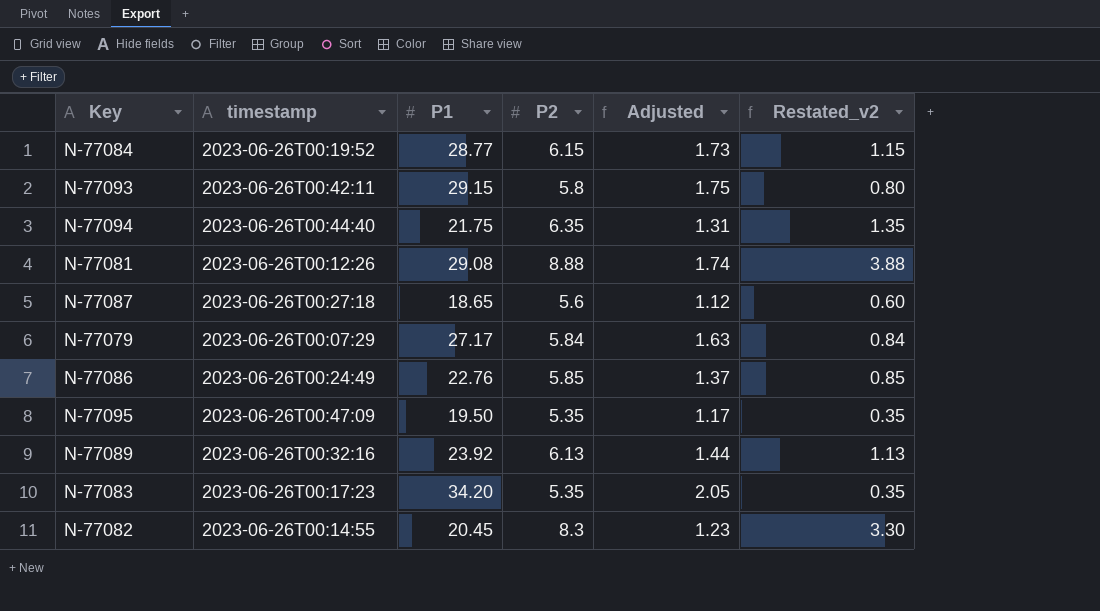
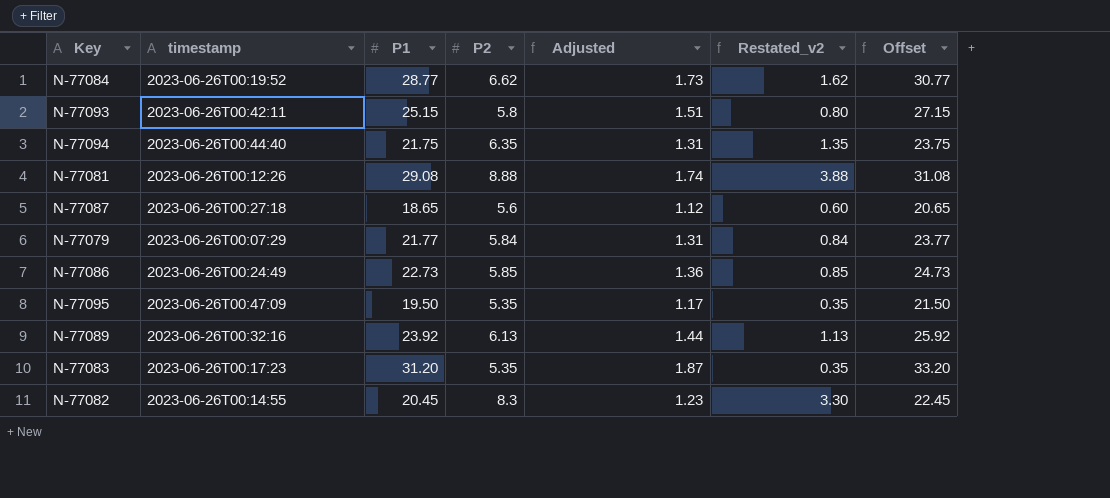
column Offset | formula: none -> [P1] + 2
N-77084 | P2: 6.15 -> 6.62
N-77084 | Restated_v2: 1.15 -> 1.62
N-77093 | P1: 29.15 -> 25.15
N-77093 | Adjusted: 1.75 -> 1.51
N-77079 | P1: 27.17 -> 21.77
N-77079 | Adjusted: 1.63 -> 1.31
N-77086 | P1: 22.76 -> 22.73
N-77086 | Adjusted: 1.37 -> 1.36
N-77083 | P1: 34.20 -> 31.20
N-77083 | Adjusted: 2.05 -> 1.87

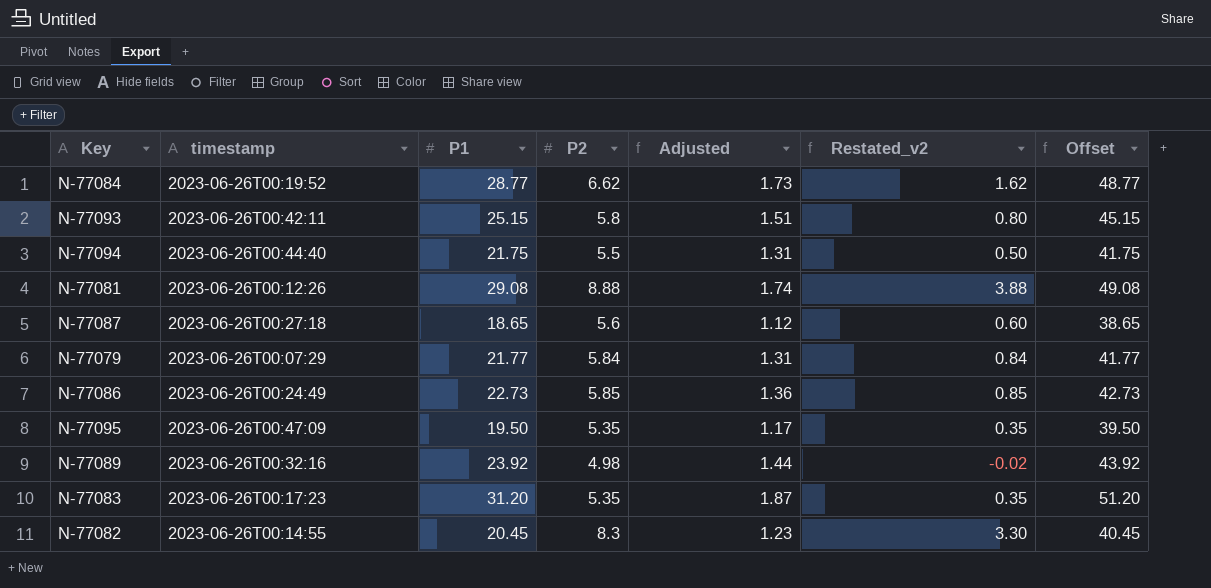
column Offset | formula: [P1] + 2 -> [P1] + 20
N-77094 | P2: 6.35 -> 5.5
N-77094 | Restated_v2: 1.35 -> 0.50
N-77089 | P2: 6.13 -> 4.98
N-77089 | Restated_v2: 1.13 -> -0.02

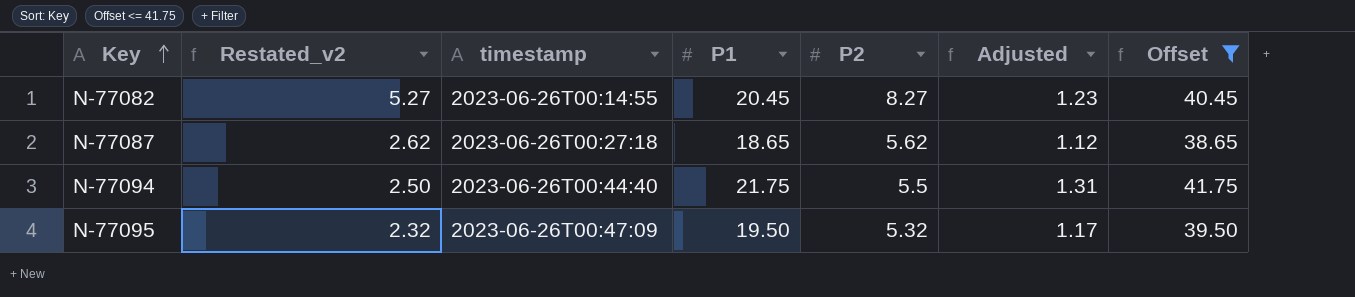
filter: none -> Offset <= 41.75
row order: none -> Key ascending
column Restated_v2 | formula: [P2] - 5 -> [P2] - 3
column Restated_v2 | position: 6 -> 2
N-77082 | P2: 8.3 -> 8.27
N-77087 | P2: 5.6 -> 5.62
N-77095 | P2: 5.35 -> 5.32

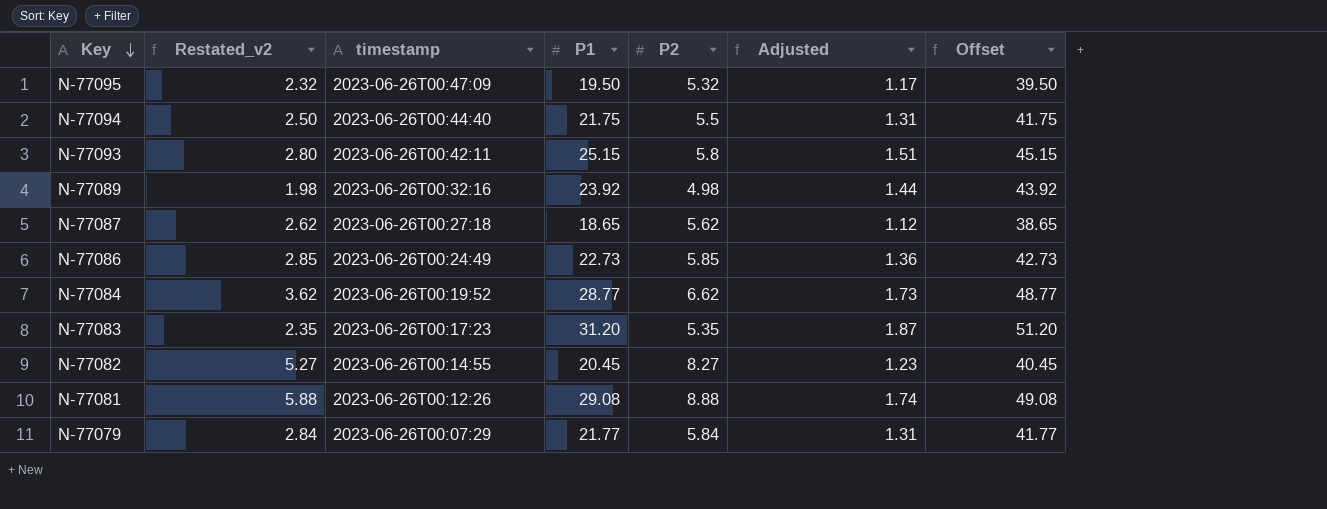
filter: Offset <= 41.75 -> none
row order: Key ascending -> Key descending

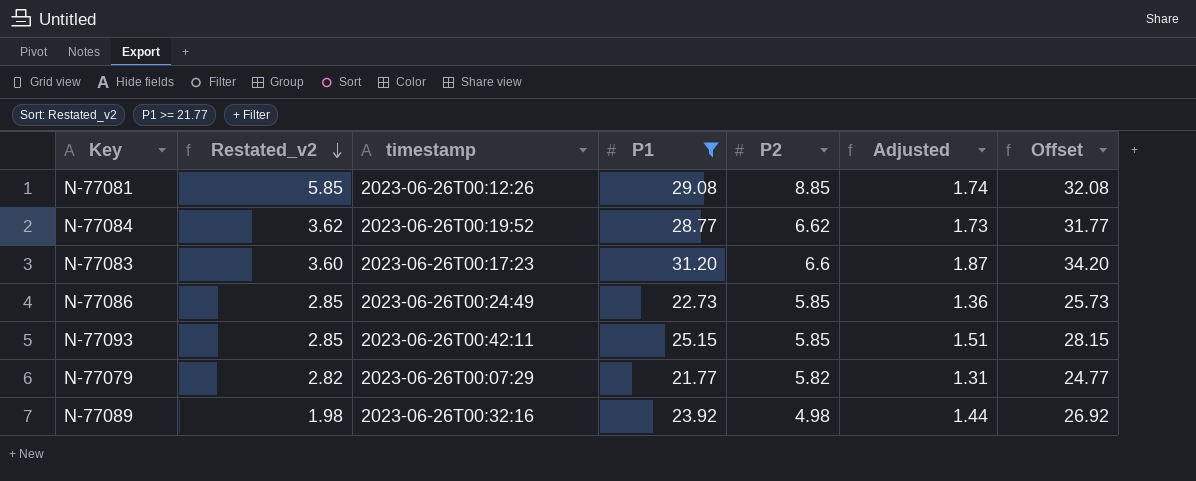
filter: none -> P1 >= 21.77
row order: Key descending -> Restated_v2 descending
column Offset | formula: [P1] + 20 -> [P1] + 3
N-77081 | Restated_v2: 5.88 -> 5.85
N-77081 | P2: 8.88 -> 8.85
N-77083 | Restated_v2: 2.35 -> 3.60
N-77083 | P2: 5.35 -> 6.6
N-77093 | Restated_v2: 2.80 -> 2.85
N-77093 | P2: 5.8 -> 5.85
N-77079 | Restated_v2: 2.84 -> 2.82
N-77079 | P2: 5.84 -> 5.82

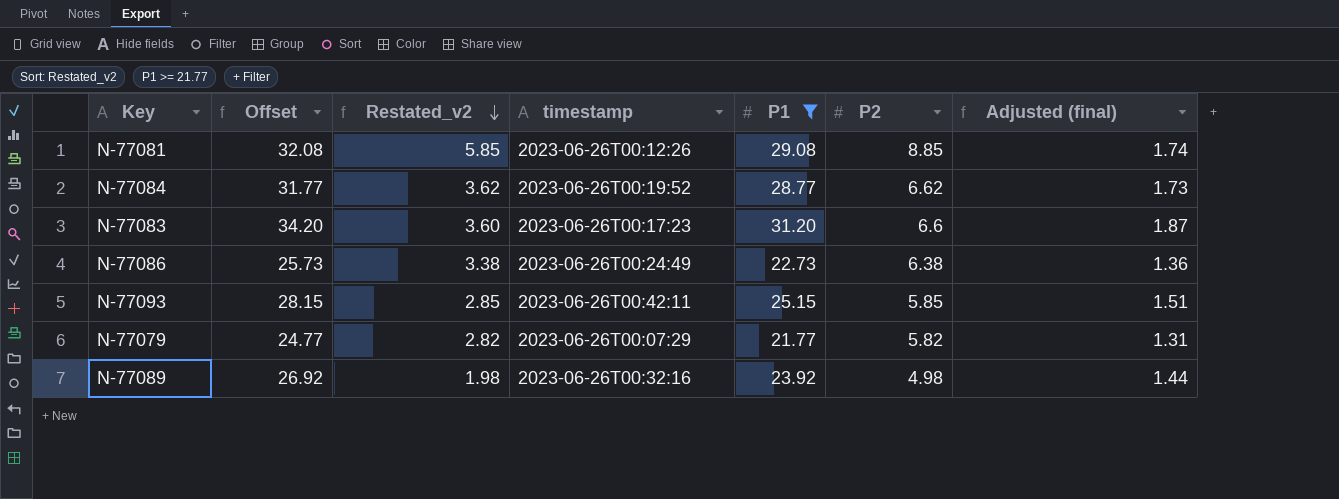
column Offset | position: 7 -> 2
column name: Adjusted -> Adjusted (final)
N-77086 | Restated_v2: 2.85 -> 3.38
N-77086 | P2: 5.85 -> 6.38

